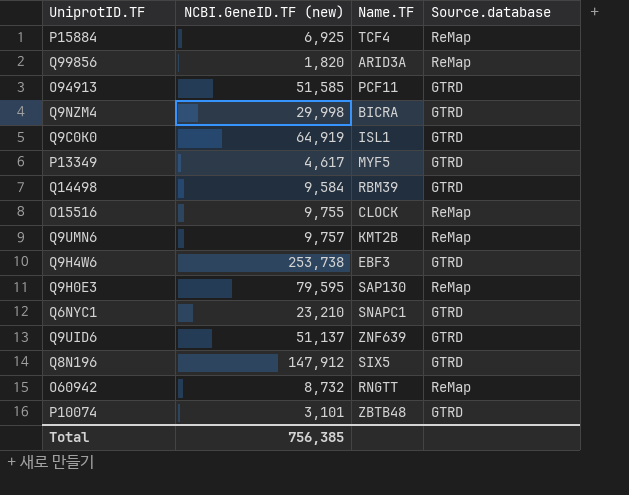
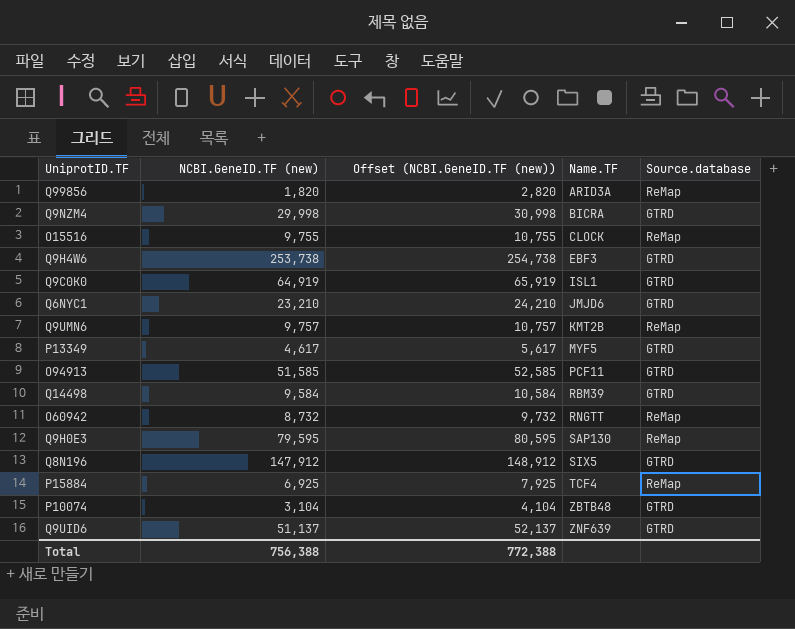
row order: none -> Name.TF ascending
column Offset (NCBI.GeneID.TF (new)) | formula: none -> [NCBI.GeneID.TF (new)] + 1000
Q6NYC1 | Name.TF: SNAPC1 -> JMJD6
P10074 | NCBI.GeneID.TF (new): 3,101 -> 3,104
Total | NCBI.GeneID.TF (new): 756,385 -> 756,388

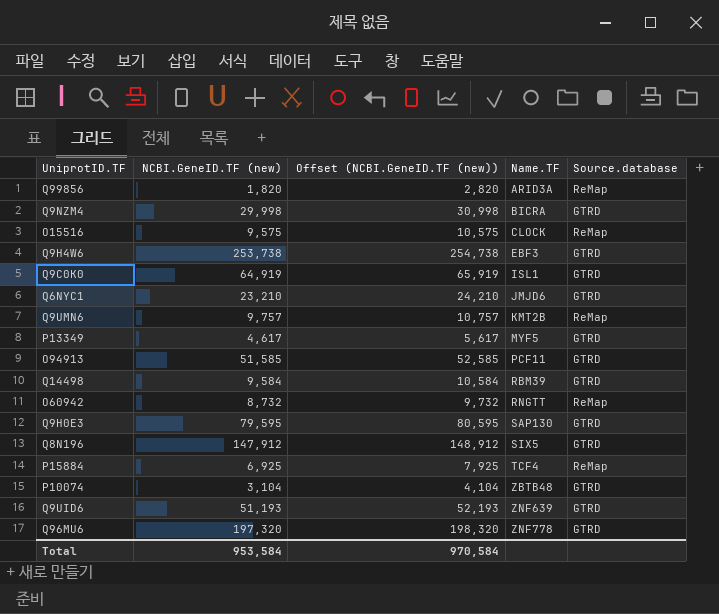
O15516 | NCBI.GeneID.TF (new): 9,755 -> 9,575
O15516 | Offset (NCBI.GeneID.TF (new)): 10,755 -> 10,575
Q9H0E3 | Source.database: ReMap -> GTRD
Q9UID6 | NCBI.GeneID.TF (new): 51,137 -> 51,193
Q9UID6 | Offset (NCBI.GeneID.TF (new)): 52,137 -> 52,193
row Q96MU6: none -> 197,320 | 198,320 | ZNF778 | GTRD
Total | NCBI.GeneID.TF (new): 756,388 -> 953,584
Total | Offset (NCBI.GeneID.TF (new)): 772,388 -> 970,584

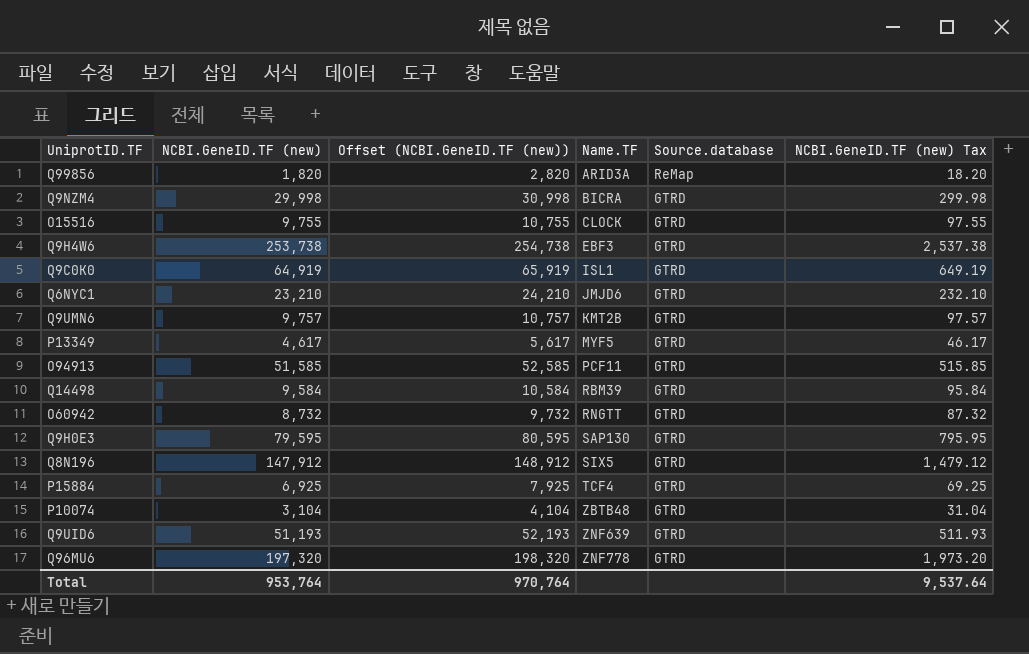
column NCBI.GeneID.TF (new) Tax | formula: none -> [NCBI.GeneID.TF (new)] * 0.01
O15516 | NCBI.GeneID.TF (new): 9,575 -> 9,755
O15516 | Offset (NCBI.GeneID.TF (new)): 10,575 -> 10,755
O15516 | Source.database: ReMap -> GTRD
Q9UMN6 | Source.database: ReMap -> GTRD
O60942 | Source.database: ReMap -> GTRD
P15884 | Source.database: ReMap -> GTRD
Total | NCBI.GeneID.TF (new): 953,584 -> 953,764
Total | Offset (NCBI.GeneID.TF (new)): 970,584 -> 970,764

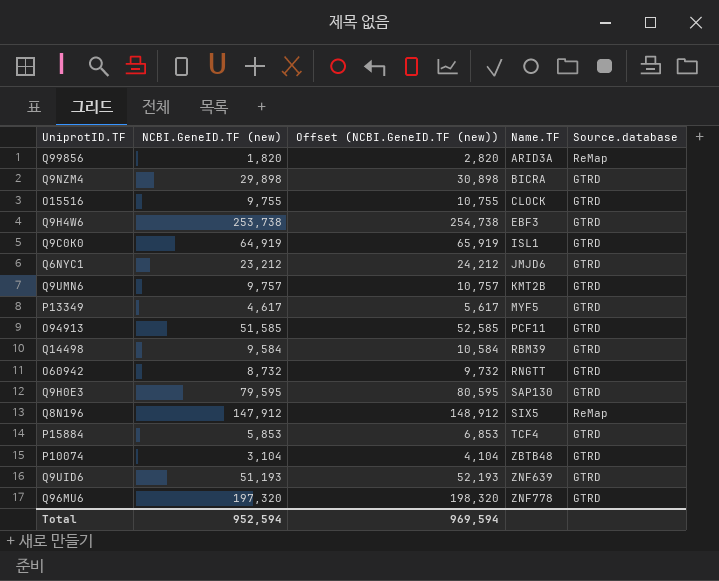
column NCBI.GeneID.TF (new) Tax | formula: [NCBI.GeneID.TF (new)] * 0.01 -> none
Q9NZM4 | NCBI.GeneID.TF (new): 29,998 -> 29,898
Q9NZM4 | Offset (NCBI.GeneID.TF (new)): 30,998 -> 30,898
Q6NYC1 | NCBI.GeneID.TF (new): 23,210 -> 23,212
Q6NYC1 | Offset (NCBI.GeneID.TF (new)): 24,210 -> 24,212
Q8N196 | Source.database: GTRD -> ReMap
P15884 | NCBI.GeneID.TF (new): 6,925 -> 5,853
P15884 | Offset (NCBI.GeneID.TF (new)): 7,925 -> 6,853
Total | NCBI.GeneID.TF (new): 953,764 -> 952,594
Total | Offset (NCBI.GeneID.TF (new)): 970,764 -> 969,594

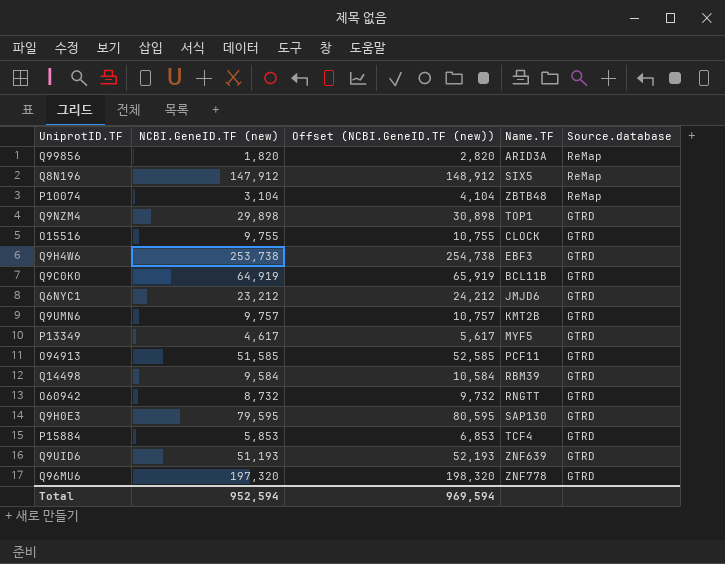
row order: Name.TF ascending -> Source.database descending
P10074 | Source.database: GTRD -> ReMap
Q9NZM4 | Name.TF: BICRA -> TOP1
Q9C0K0 | Name.TF: ISL1 -> BCL11B

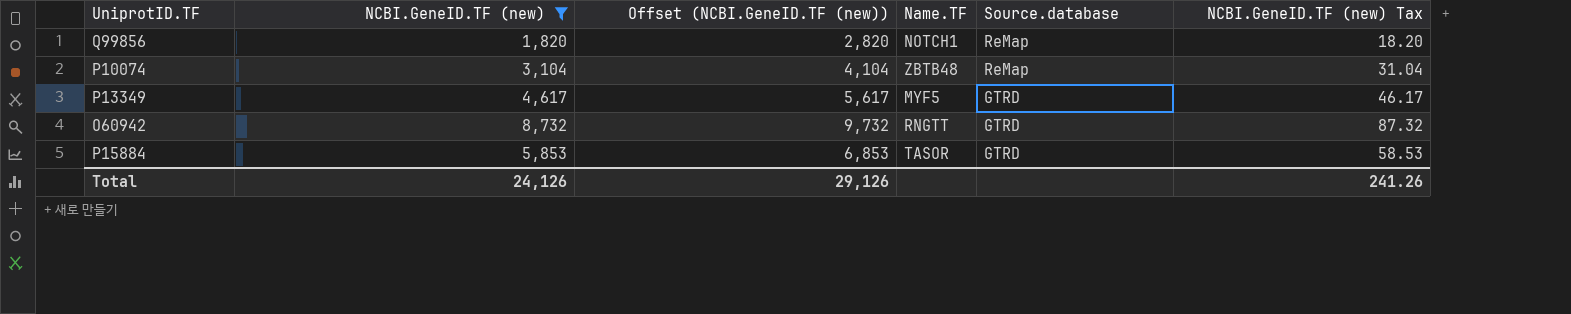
filter: none -> NCBI.GeneID.TF (new) <= 8,732
column NCBI.GeneID.TF (new) Tax | formula: none -> [NCBI.GeneID.TF (new)] * 0.01
Q99856 | Name.TF: ARID3A -> NOTCH1
P15884 | Name.TF: TCF4 -> TASOR
Total | NCBI.GeneID.TF (new): 952,594 -> 24,126
Total | Offset (NCBI.GeneID.TF (new)): 969,594 -> 29,126

